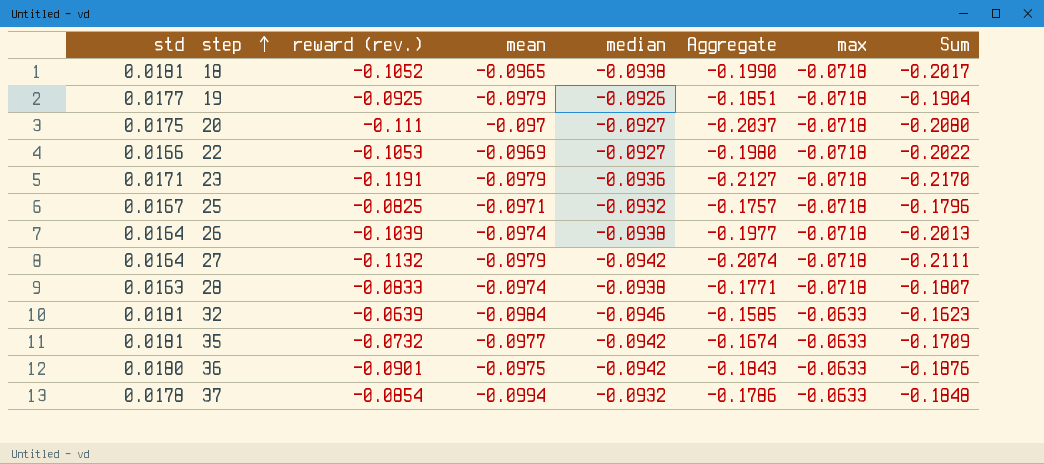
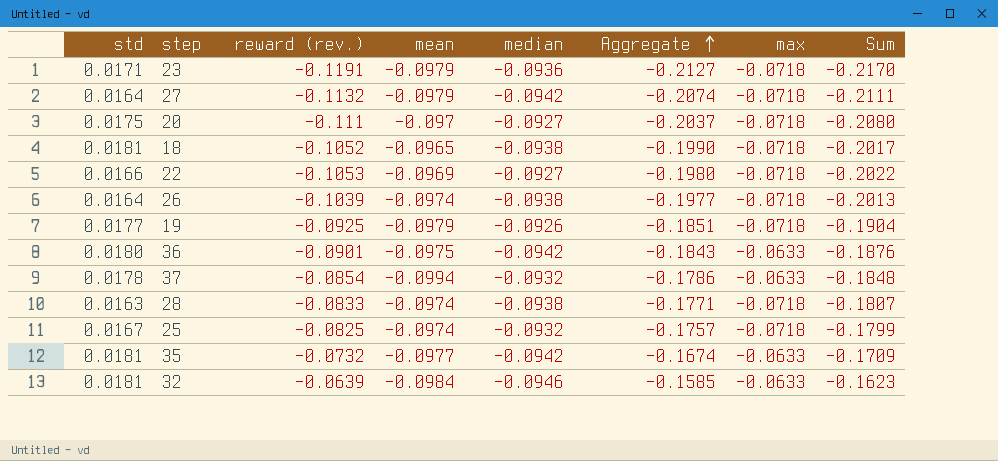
row order: step ascending -> Aggregate ascending
25 | mean: -0.0971 -> -0.0974
25 | Sum: -0.1796 -> -0.1799

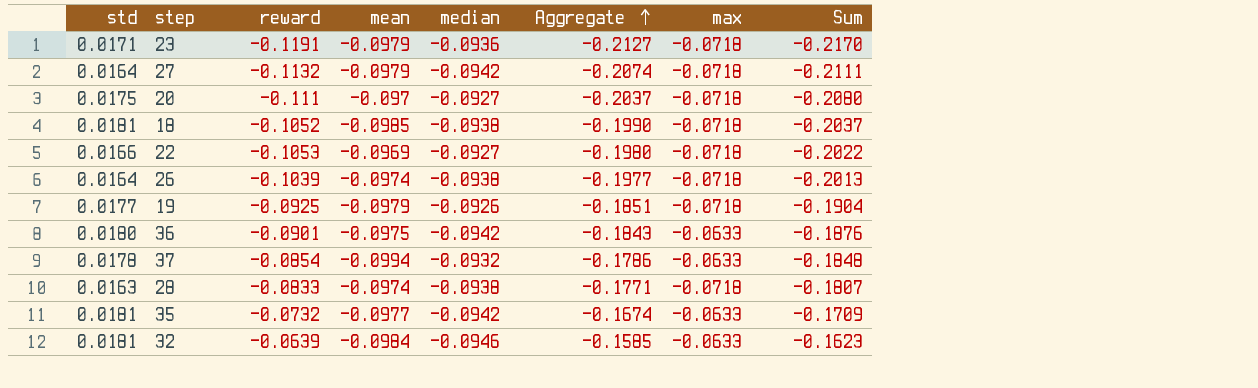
column name: reward (rev.) -> reward
row 25: 0.0167 | -0.0825 | -0.0974 | -0.0932 | -0.1757 | -0.0718 | -0.1799 -> none
18 | mean: -0.0965 -> -0.0985
18 | Sum: -0.2017 -> -0.2037

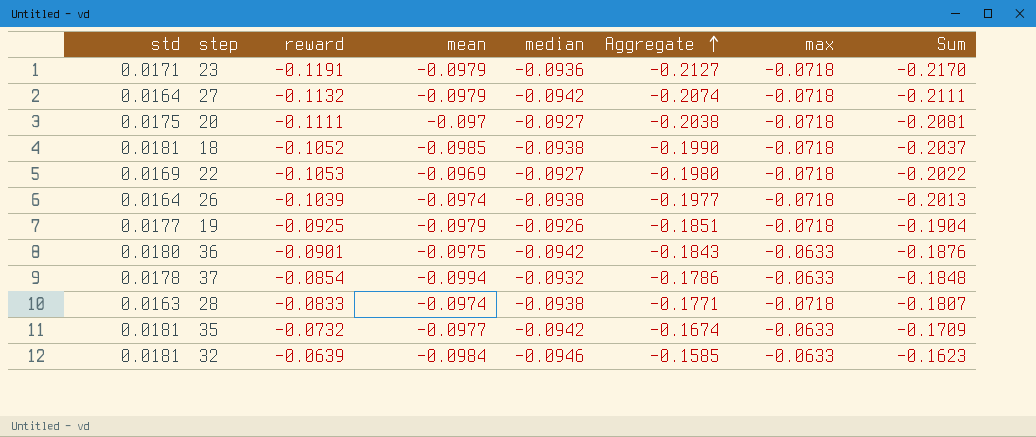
20 | reward: -0.111 -> -0.1111
20 | Aggregate: -0.2037 -> -0.2038
20 | Sum: -0.2080 -> -0.2081
22 | std: 0.0166 -> 0.0169

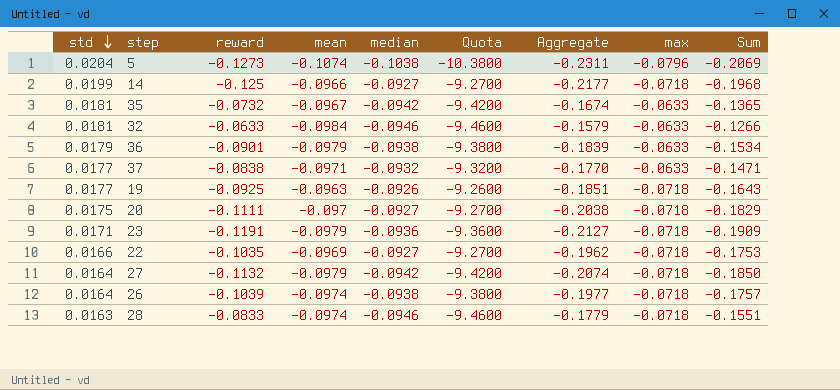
row order: Aggregate ascending -> std descending
column Quota | formula: none -> [median] * 100
column Sum | formula: [reward] + [mean] -> [reward] + [max]
row 18: 0.0181 | -0.1052 | -0.0985 | -0.0938 | -0.1990 | -0.0718 | -0.2037 -> none
row 5: none -> 0.0204 | -0.1273 | -0.1074 | -0.1038 | -10.3800 | -0.2311 | -0.0796 | -0.2069
row 14: none -> 0.0199 | -0.125 | -0.0966 | -0.0927 | -9.2700 | -0.2177 | -0.0718 | -0.1968
35 | mean: -0.0977 -> -0.0967
32 | reward: -0.0639 -> -0.0633
32 | Aggregate: -0.1585 -> -0.1579
36 | std: 0.0180 -> 0.0179
36 | mean: -0.0975 -> -0.0979
36 | median: -0.0942 -> -0.0938
36 | Aggregate: -0.1843 -> -0.1839
37 | std: 0.0178 -> 0.0177
37 | reward: -0.0854 -> -0.0838
37 | mean: -0.0994 -> -0.0971
37 | Aggregate: -0.1786 -> -0.1770
19 | mean: -0.0979 -> -0.0963
22 | std: 0.0169 -> 0.0166
22 | reward: -0.1053 -> -0.1035
22 | Aggregate: -0.1980 -> -0.1962
28 | median: -0.0938 -> -0.0946
28 | Aggregate: -0.1771 -> -0.1779

